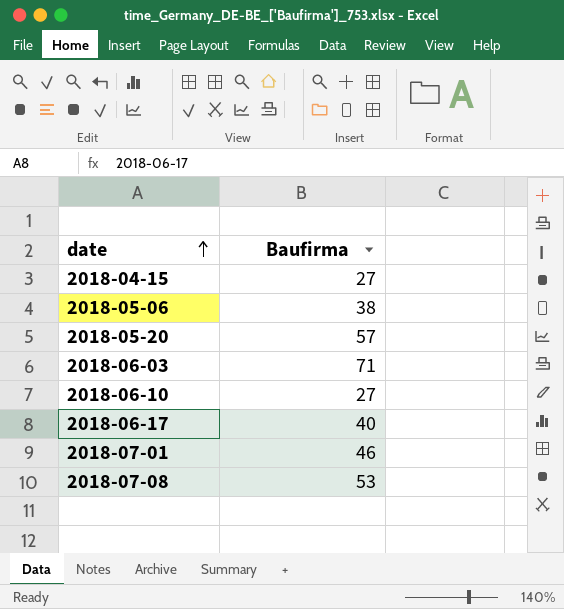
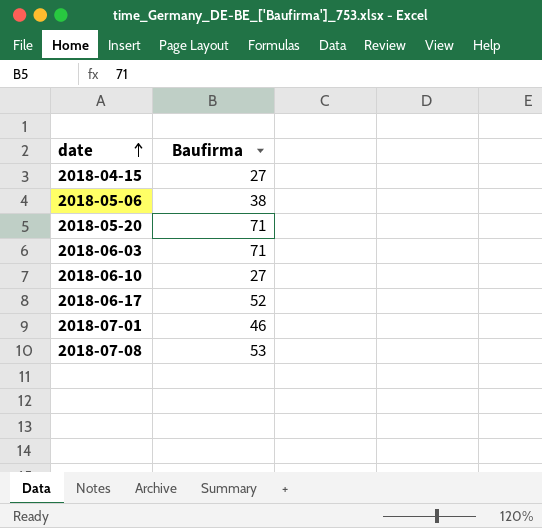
2018-05-20 | Baufirma: 57 -> 71
2018-06-17 | Baufirma: 40 -> 52

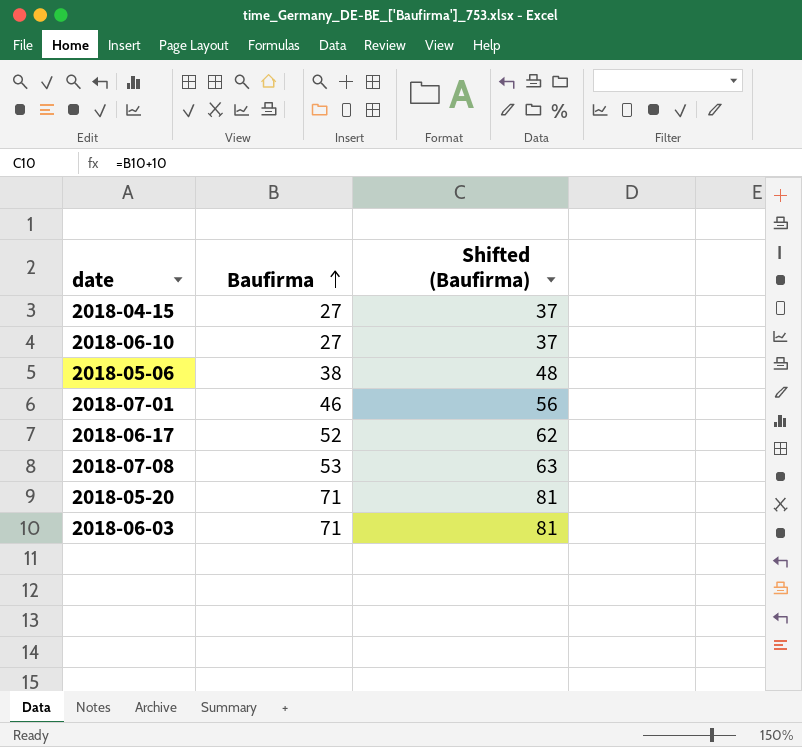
row order: date ascending -> Baufirma ascending
column Shifted (Baufirma) | formula: none -> [Baufirma] + 10

